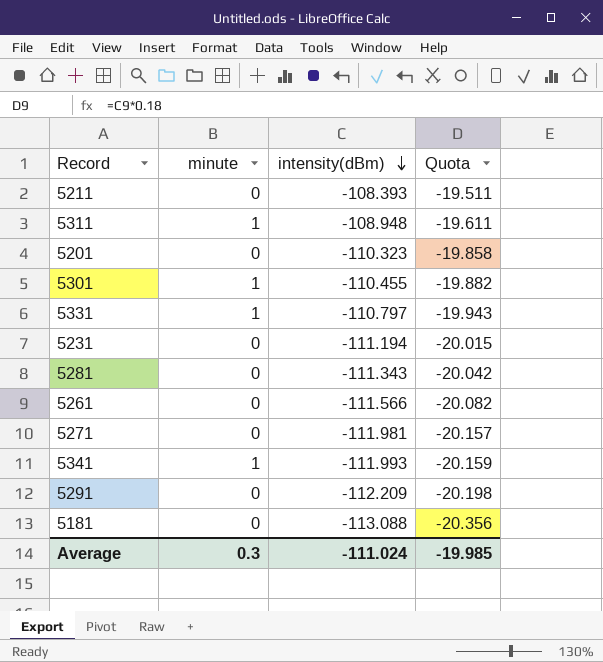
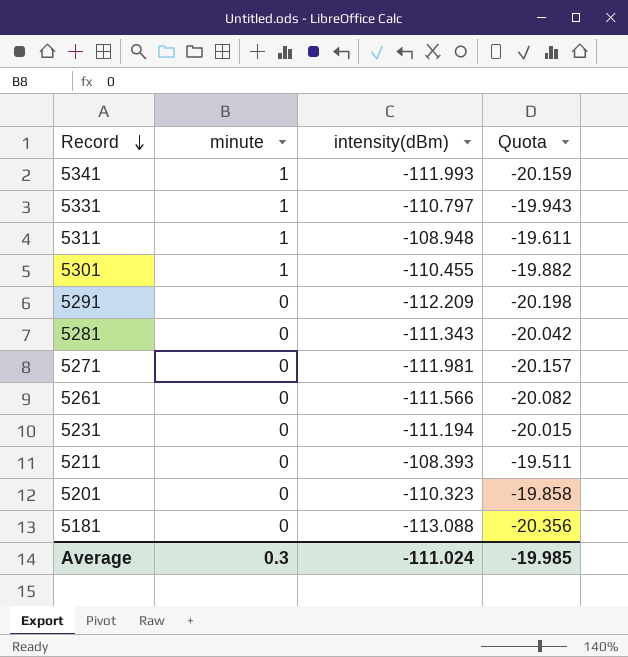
row order: intensity(dBm) descending -> Record descending

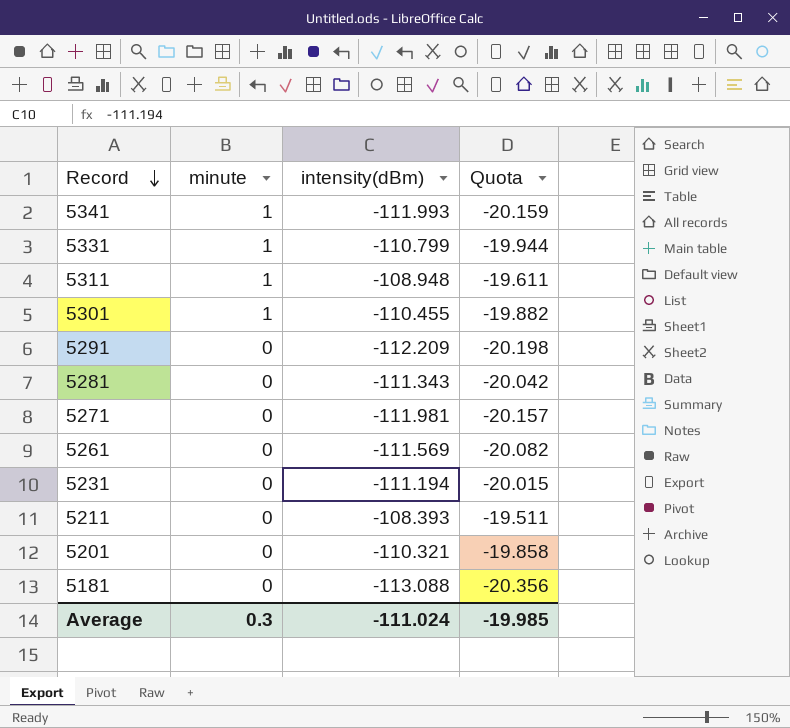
5331 | intensity(dBm): -110.797 -> -110.799
5331 | Quota: -19.943 -> -19.944
5261 | intensity(dBm): -111.566 -> -111.569
5201 | intensity(dBm): -110.323 -> -110.321

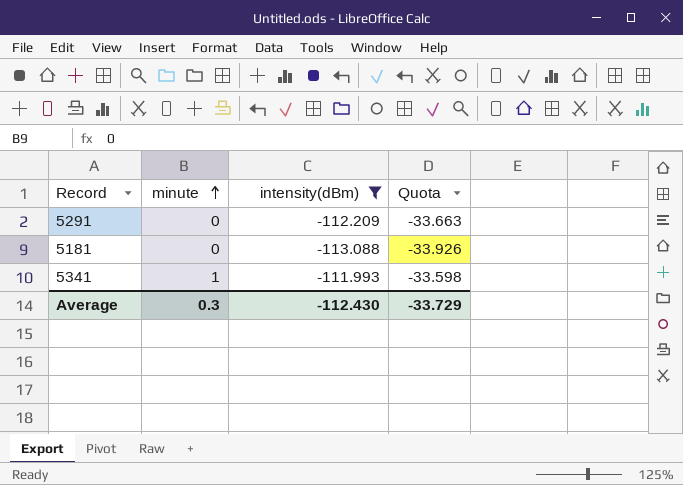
filter: none -> intensity(dBm) <= -111.993
row order: Record descending -> minute ascending
column Quota | formula: [intensity(dBm)] * 0.18 -> [intensity(dBm)] * 0.3
Average | intensity(dBm): -111.024 -> -112.430
Average | Quota: -19.985 -> -33.729

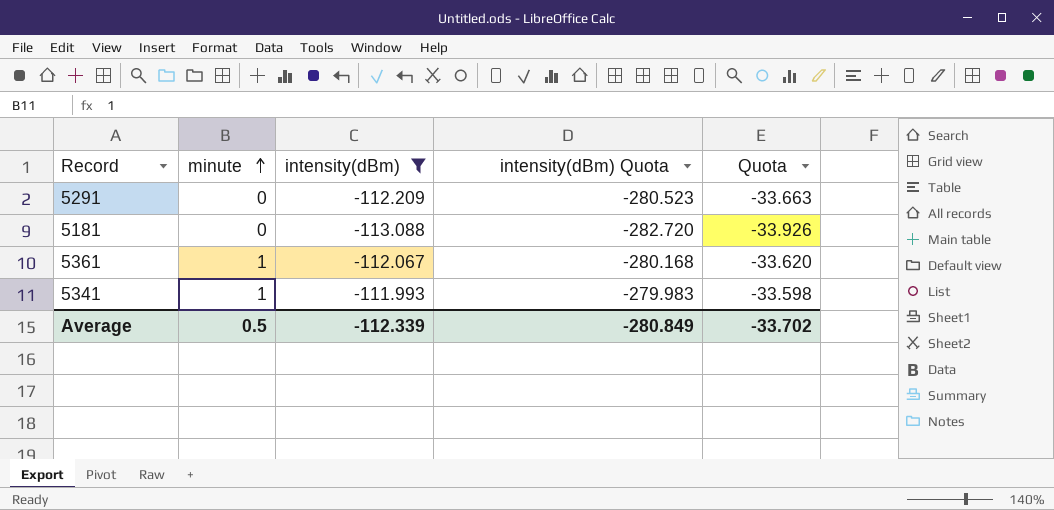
column intensity(dBm) Quota | formula: none -> [intensity(dBm)] * 2.5
row 5361: none -> 1 | -112.067 | -280.168 | -33.620
Average | minute: 0.3 -> 0.5
Average | intensity(dBm): -112.430 -> -112.339
Average | Quota: -33.729 -> -33.702

